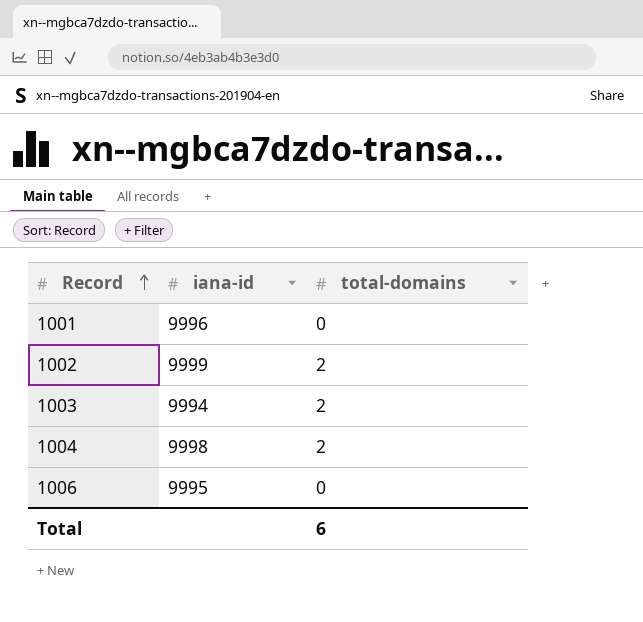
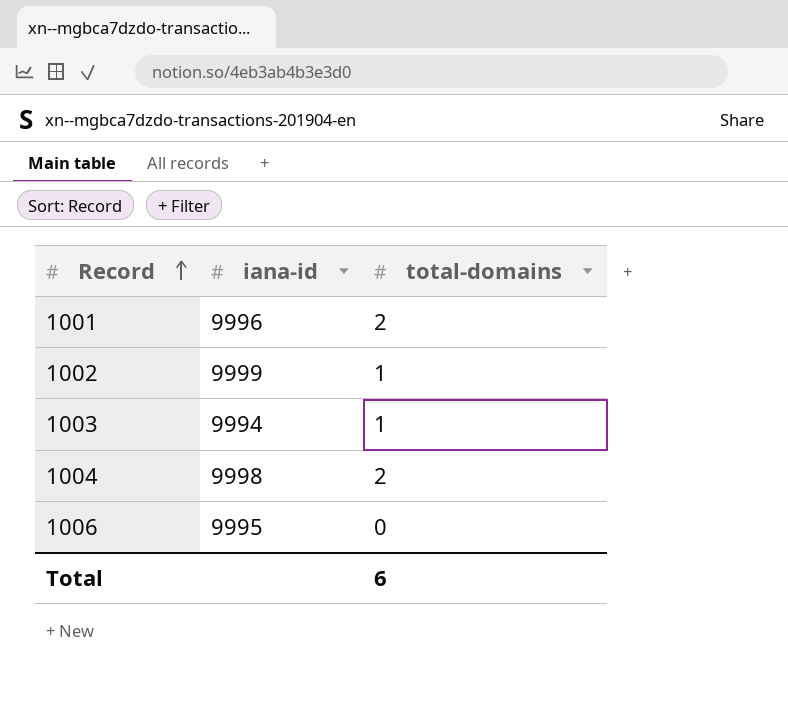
1001 | total-domains: 0 -> 2
1002 | total-domains: 2 -> 1
1003 | total-domains: 2 -> 1

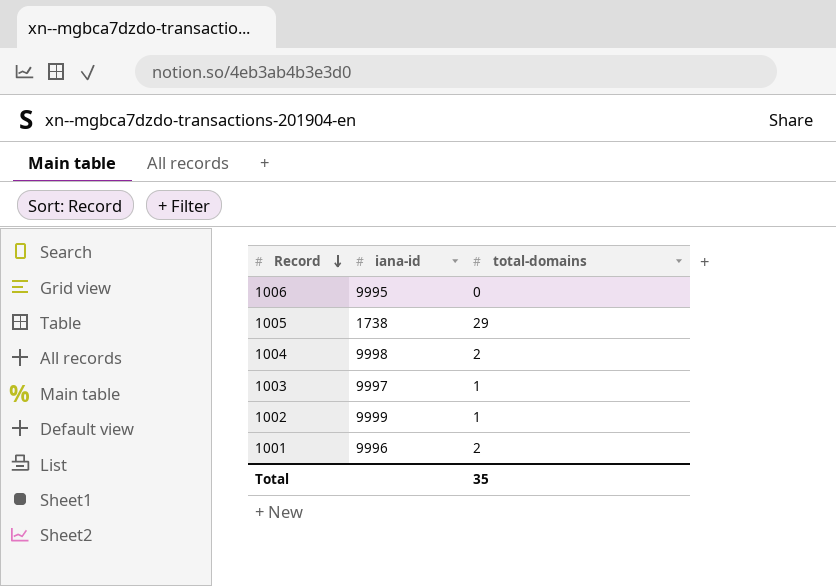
row order: Record ascending -> Record descending
row 1005: none -> 1738 | 29
1003 | iana-id: 9994 -> 9997
Total | total-domains: 6 -> 35

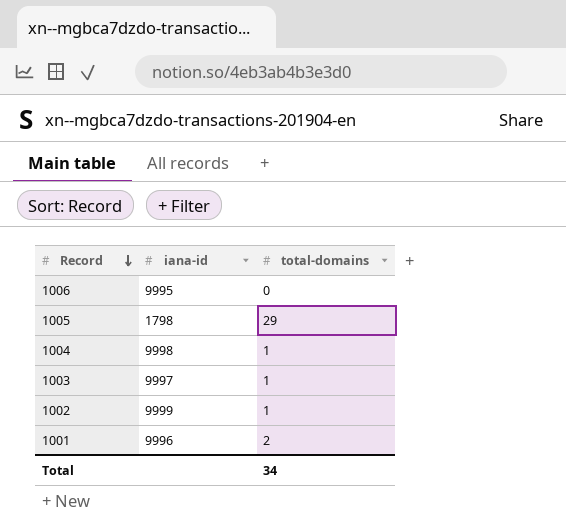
1005 | iana-id: 1738 -> 1798
1004 | total-domains: 2 -> 1
Total | total-domains: 35 -> 34

